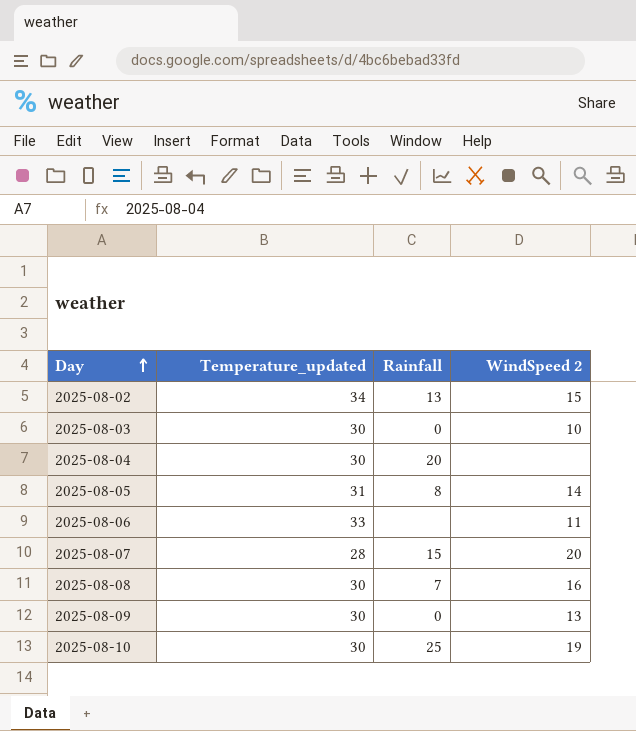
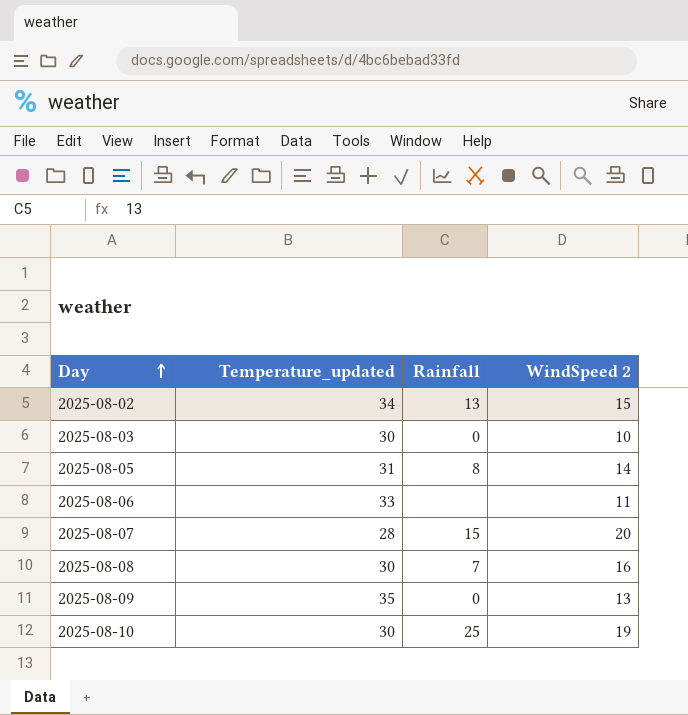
row 2025-08-04: 30 | 20 | none -> none
2025-08-09 | Temperature_updated: 30 -> 35

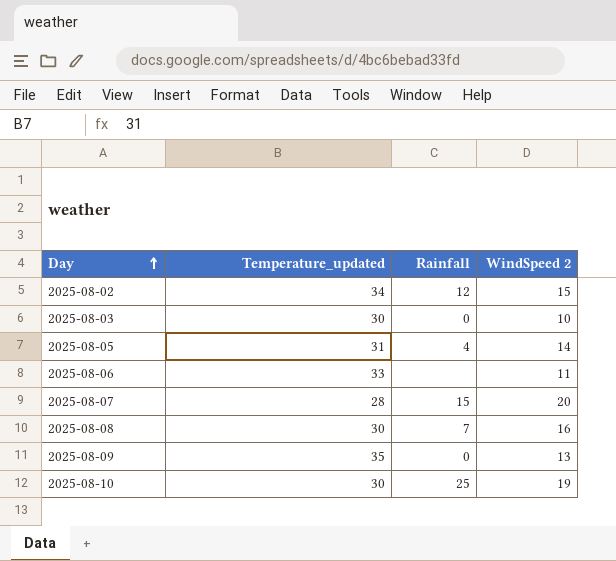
2025-08-02 | Rainfall: 13 -> 12
2025-08-05 | Rainfall: 8 -> 4

